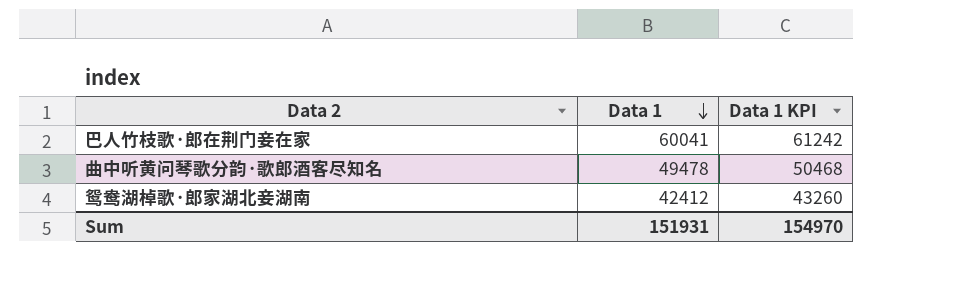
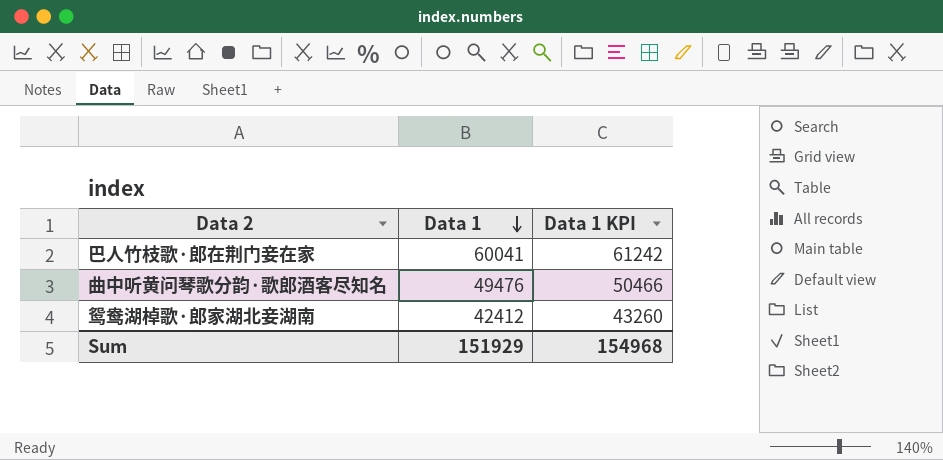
曲中听黄问琴歌分韵·歌郎酒客尽知名 | Data 1: 49478 -> 49476
曲中听黄问琴歌分韵·歌郎酒客尽知名 | Data 1 KPI: 50468 -> 50466
Sum | Data 1: 151931 -> 151929
Sum | Data 1 KPI: 154970 -> 154968

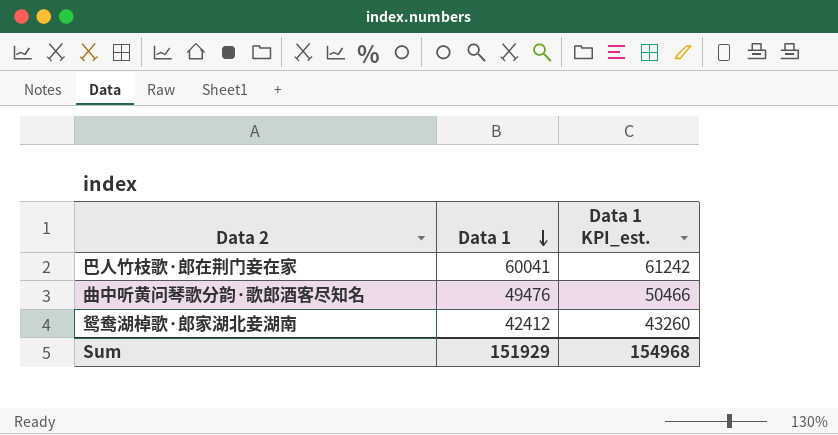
column name: Data 1 KPI -> Data 1 KPI_est.

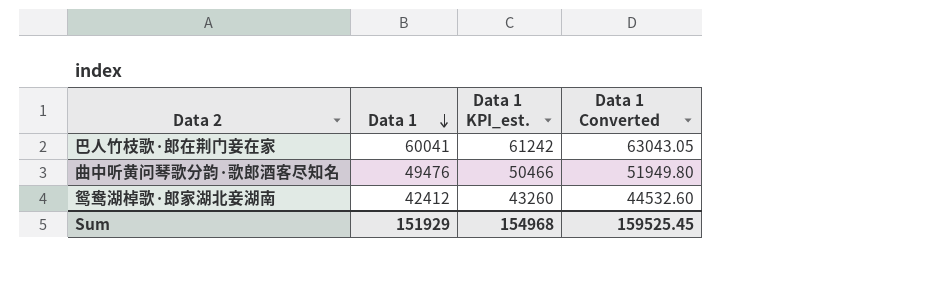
column Data 1 Converted | formula: none -> [Data 1] * 1.05

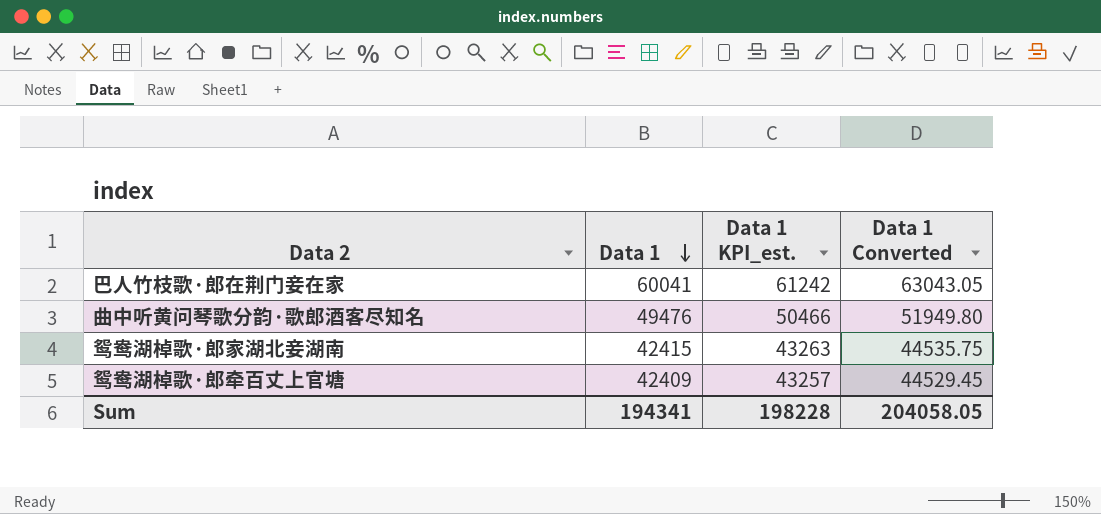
鸳鸯湖棹歌·郎家湖北妾湖南 | Data 1: 42412 -> 42415
鸳鸯湖棹歌·郎家湖北妾湖南 | Data 1 KPI_est.: 43260 -> 43263
鸳鸯湖棹歌·郎家湖北妾湖南 | Data 1 Converted: 44532.60 -> 44535.75
row 鸳鸯湖棹歌·郎牵百丈上官塘: none -> 42409 | 43257 | 44529.45
Sum | Data 1: 151929 -> 194341
Sum | Data 1 KPI_est.: 154968 -> 198228
Sum | Data 1 Converted: 159525.45 -> 204058.05

